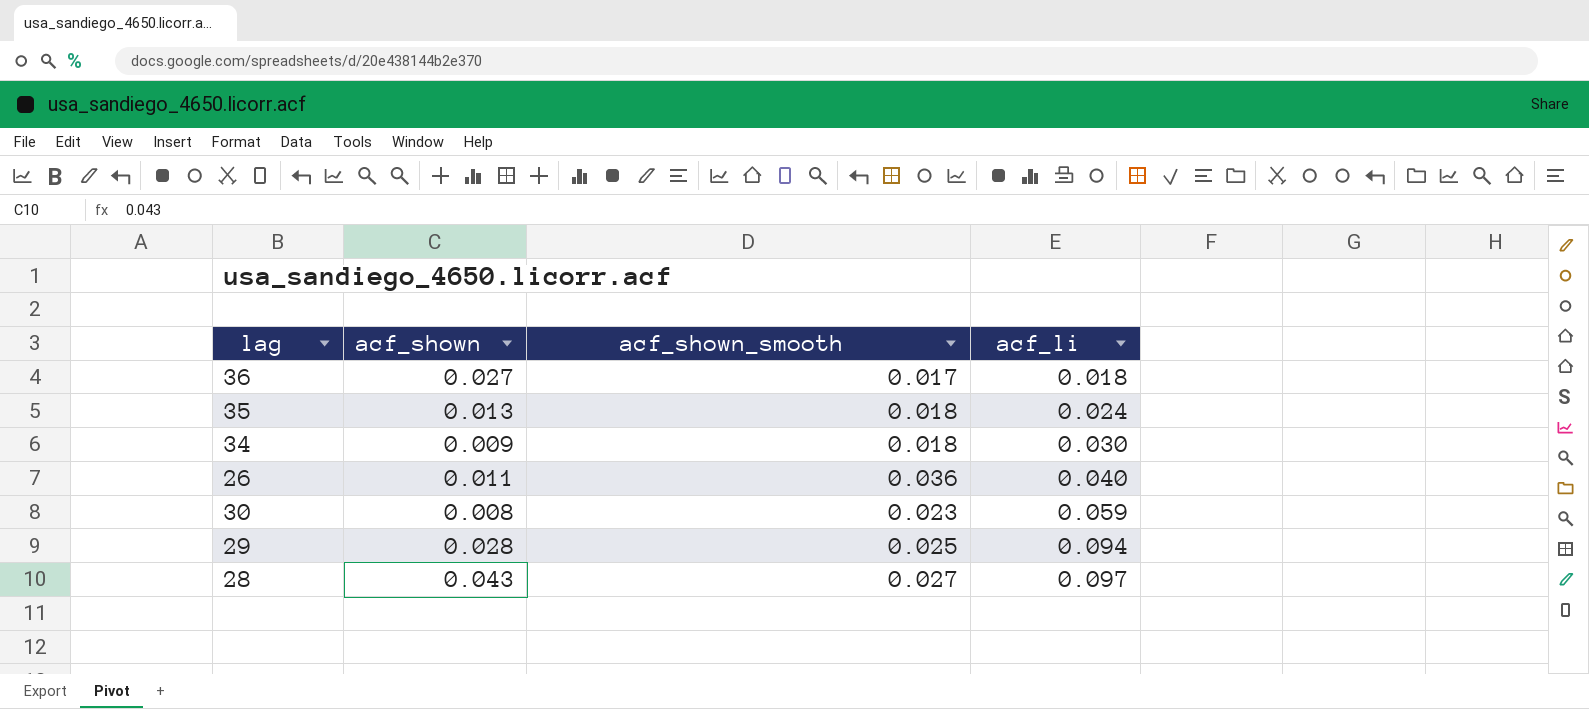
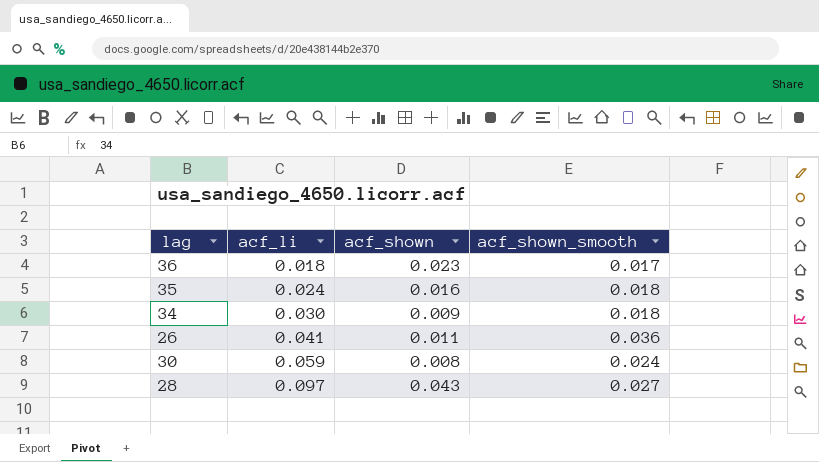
column acf_li | position: 4 -> 2
row 29: 0.028 | 0.025 | 0.094 -> none
36 | acf_shown: 0.027 -> 0.023
35 | acf_shown: 0.013 -> 0.016
26 | acf_li: 0.040 -> 0.041
30 | acf_shown_smooth: 0.023 -> 0.024

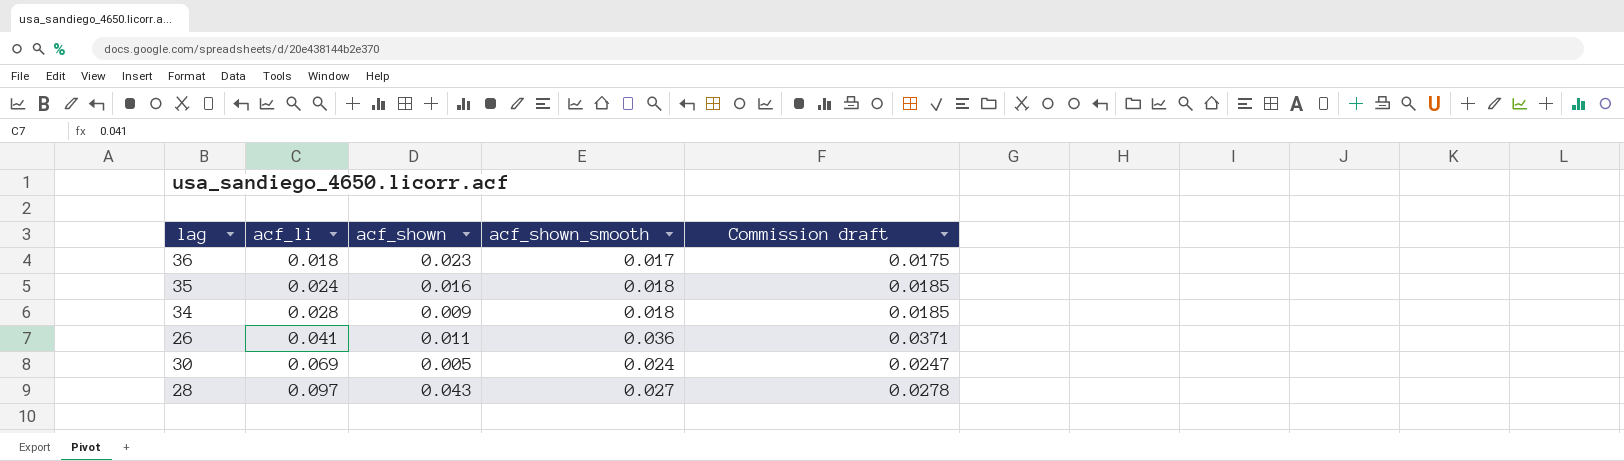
column Commission draft | formula: none -> [acf_shown_smooth] * 1.03
34 | acf_li: 0.030 -> 0.028
30 | acf_li: 0.059 -> 0.069
30 | acf_shown: 0.008 -> 0.005

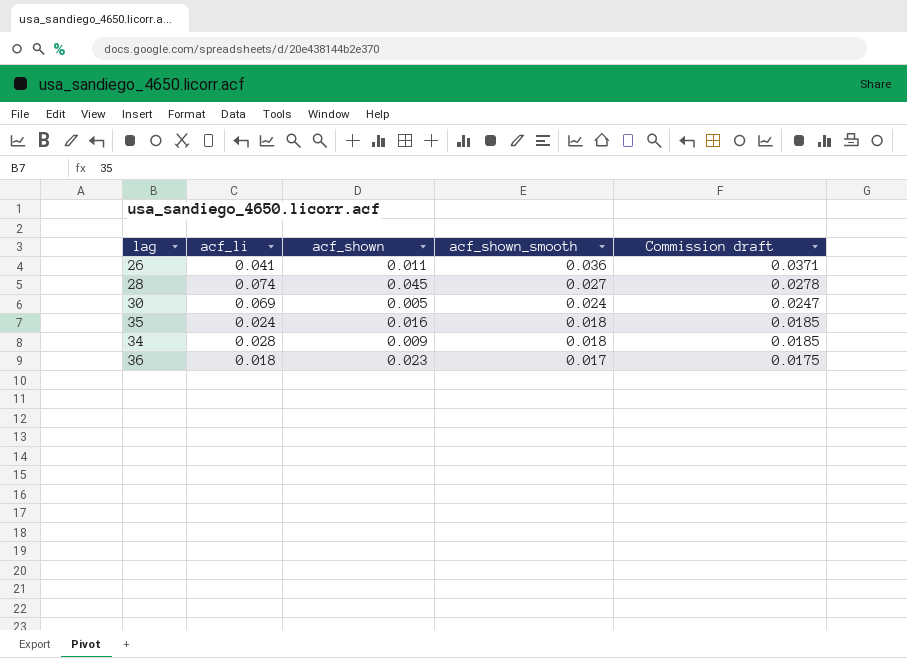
row order: acf_li ascending -> acf_shown_smooth descending
28 | acf_li: 0.097 -> 0.074
28 | acf_shown: 0.043 -> 0.045

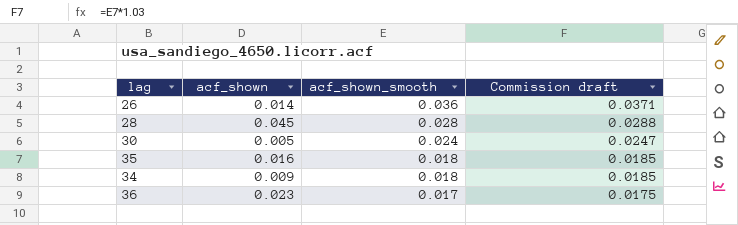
column acf_li | position: 2 -> none
26 | acf_shown: 0.011 -> 0.014
28 | acf_shown_smooth: 0.027 -> 0.028
28 | Commission draft: 0.0278 -> 0.0288

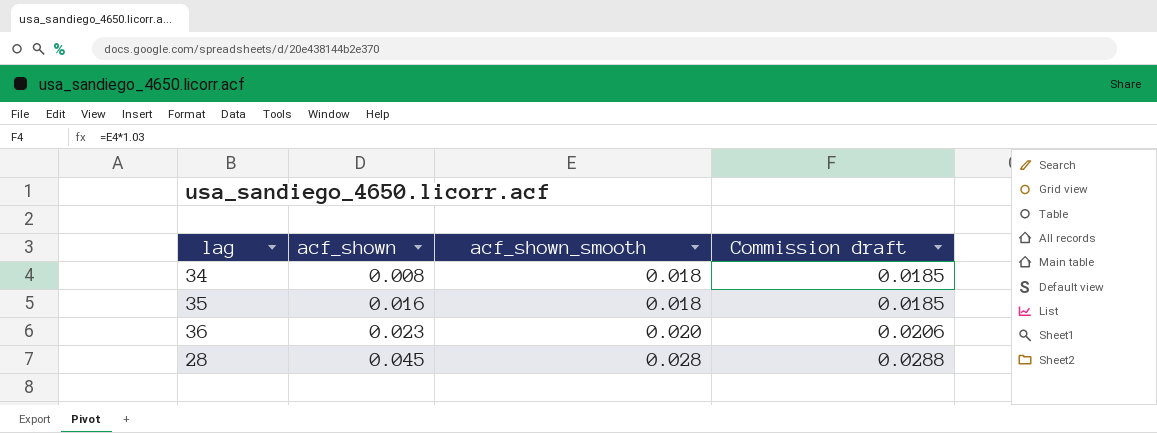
row order: acf_shown_smooth descending -> acf_shown ascending
row 26: 0.014 | 0.036 | 0.0371 -> none
row 30: 0.005 | 0.024 | 0.0247 -> none
34 | acf_shown: 0.009 -> 0.008
36 | acf_shown_smooth: 0.017 -> 0.020
36 | Commission draft: 0.0175 -> 0.0206

